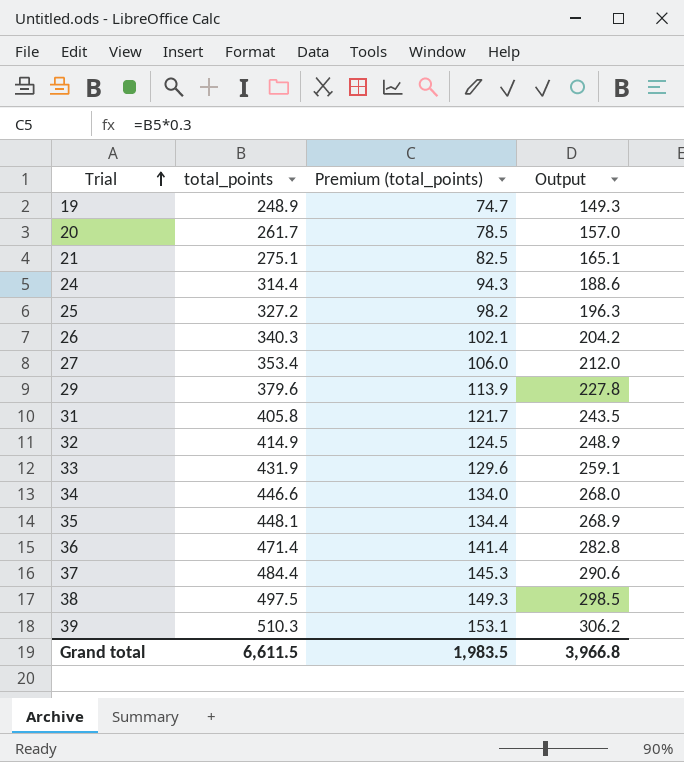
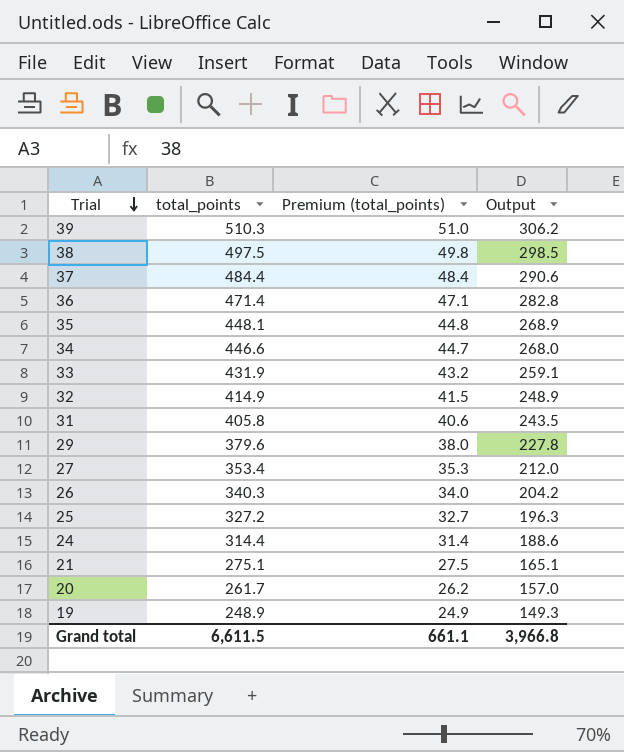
row order: Trial ascending -> Trial descending
column Premium (total_points) | formula: [total_points] * 0.3 -> [total_points] * 0.1
Grand total | Premium (total_points): 1,983.5 -> 661.1

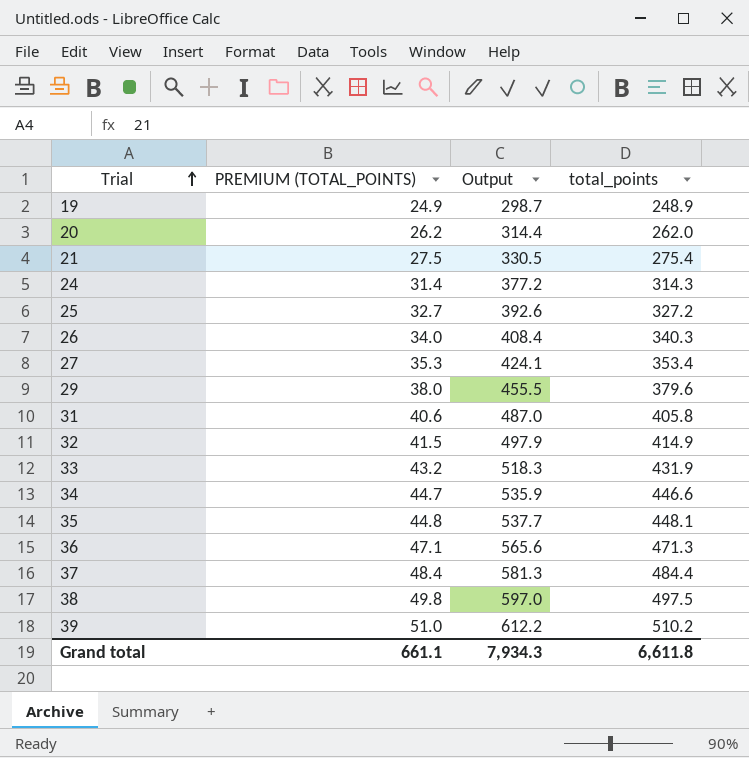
row order: Trial descending -> Trial ascending
column name: Premium (total_points) -> PREMIUM (TOTAL_POINTS)
column Output | formula: [total_points] * 0.6 -> [total_points] * 1.2
column total_points | position: 2 -> 4
20 | total_points: 261.7 -> 262.0
21 | total_points: 275.1 -> 275.4
24 | total_points: 314.4 -> 314.3
36 | total_points: 471.4 -> 471.3
39 | total_points: 510.3 -> 510.2
Grand total | Output: 3,966.8 -> 7,934.3
Grand total | total_points: 6,611.5 -> 6,611.8

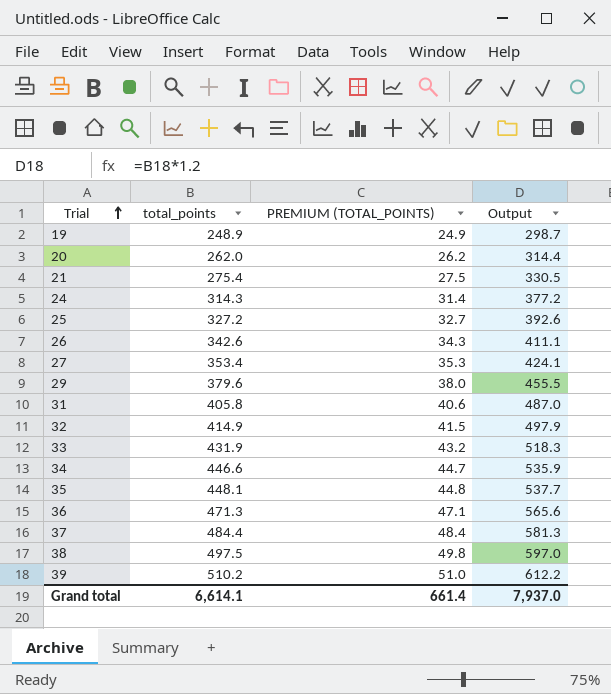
column total_points | position: 4 -> 2
26 | total_points: 340.3 -> 342.6
26 | PREMIUM (TOTAL_POINTS): 34.0 -> 34.3
26 | Output: 408.4 -> 411.1
Grand total | total_points: 6,611.8 -> 6,614.1
Grand total | PREMIUM (TOTAL_POINTS): 661.1 -> 661.4
Grand total | Output: 7,934.3 -> 7,937.0

